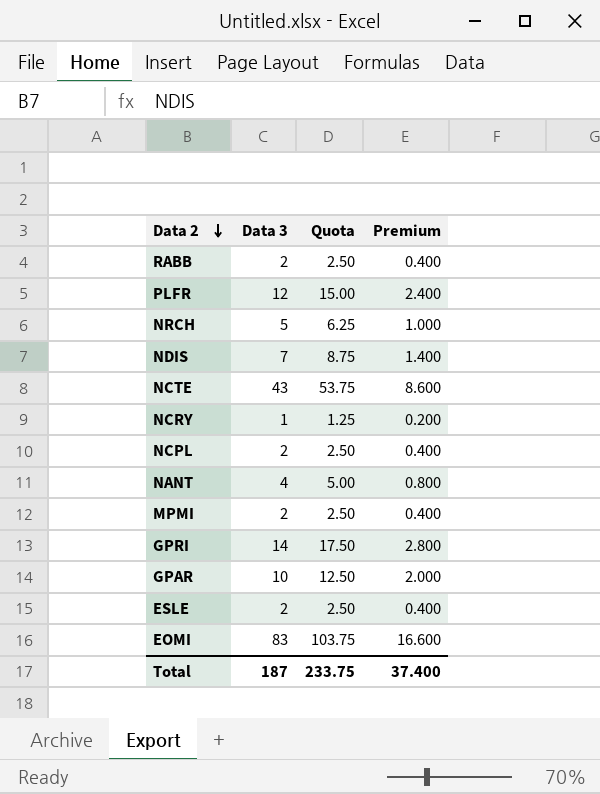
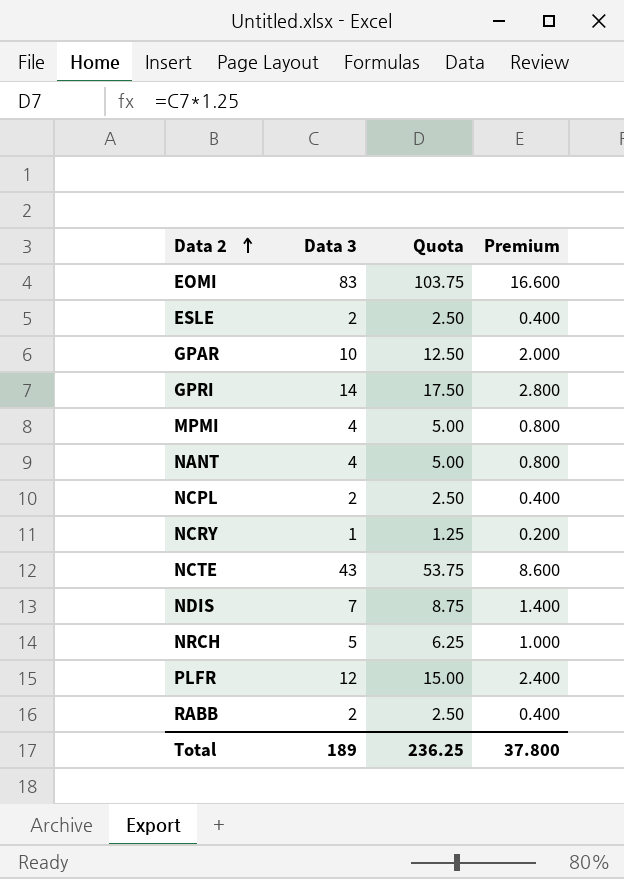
row order: Data 2 descending -> Data 2 ascending
MPMI | Data 3: 2 -> 4
MPMI | Quota: 2.50 -> 5.00
MPMI | Premium: 0.400 -> 0.800
Total | Data 3: 187 -> 189
Total | Quota: 233.75 -> 236.25
Total | Premium: 37.400 -> 37.800

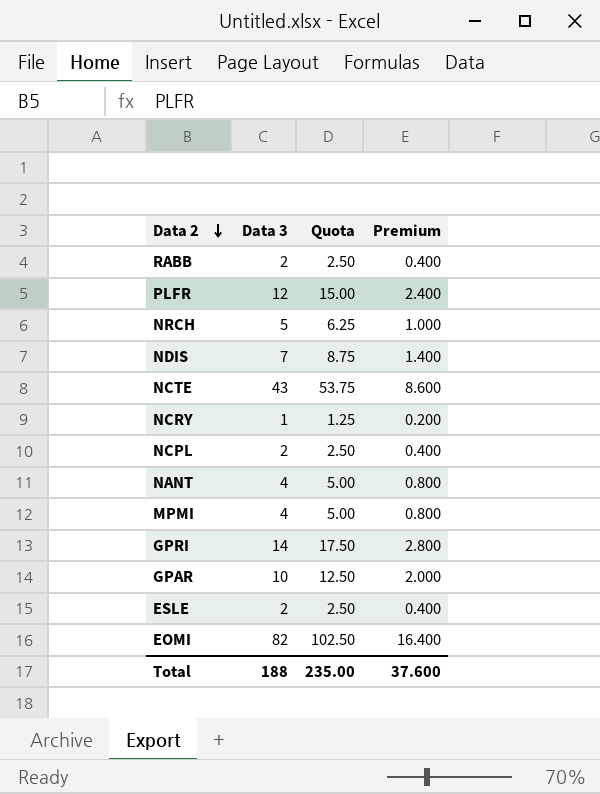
row order: Data 2 ascending -> Data 2 descending
EOMI | Data 3: 83 -> 82
EOMI | Quota: 103.75 -> 102.50
EOMI | Premium: 16.600 -> 16.400
Total | Data 3: 189 -> 188
Total | Quota: 236.25 -> 235.00
Total | Premium: 37.800 -> 37.600

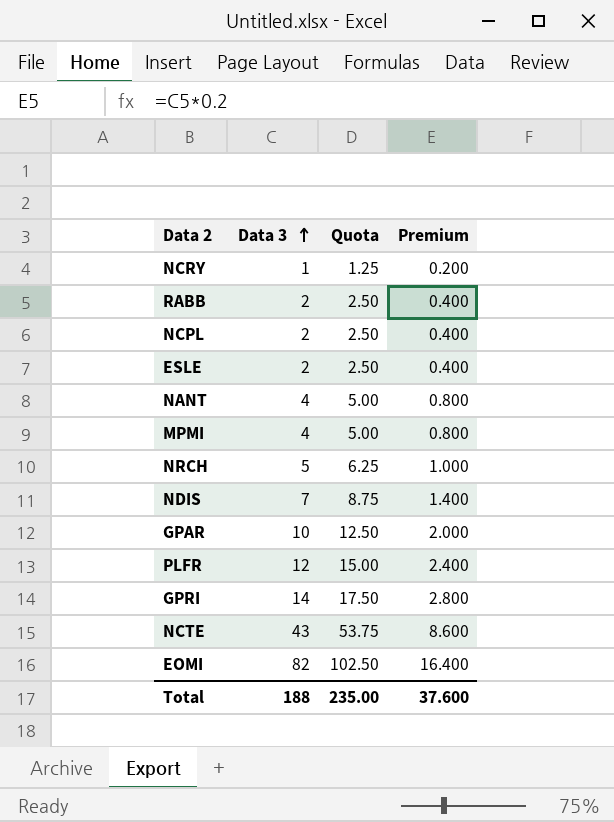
row order: Data 2 descending -> Data 3 ascending

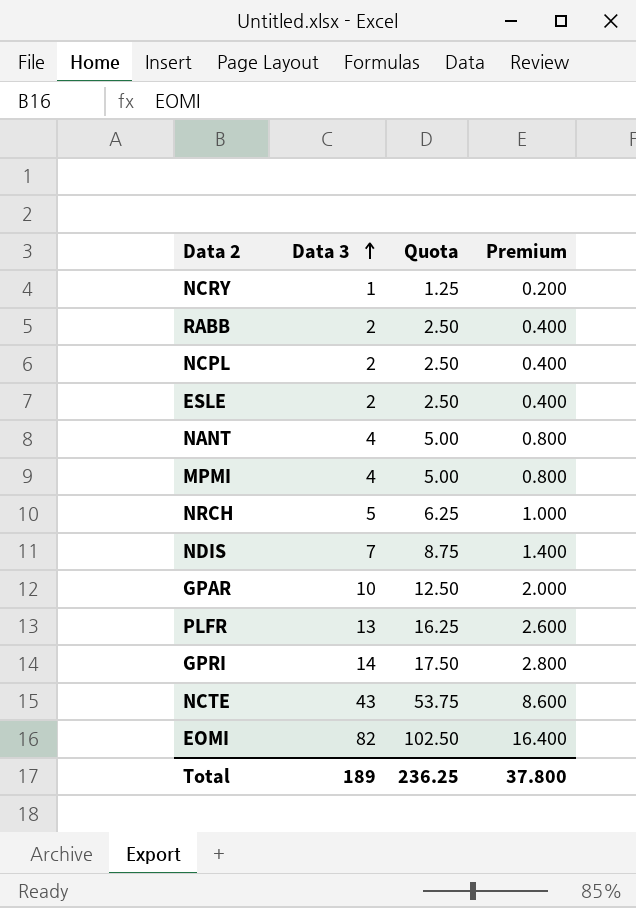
PLFR | Data 3: 12 -> 13
PLFR | Quota: 15.00 -> 16.25
PLFR | Premium: 2.400 -> 2.600
Total | Data 3: 188 -> 189
Total | Quota: 235.00 -> 236.25
Total | Premium: 37.600 -> 37.800

